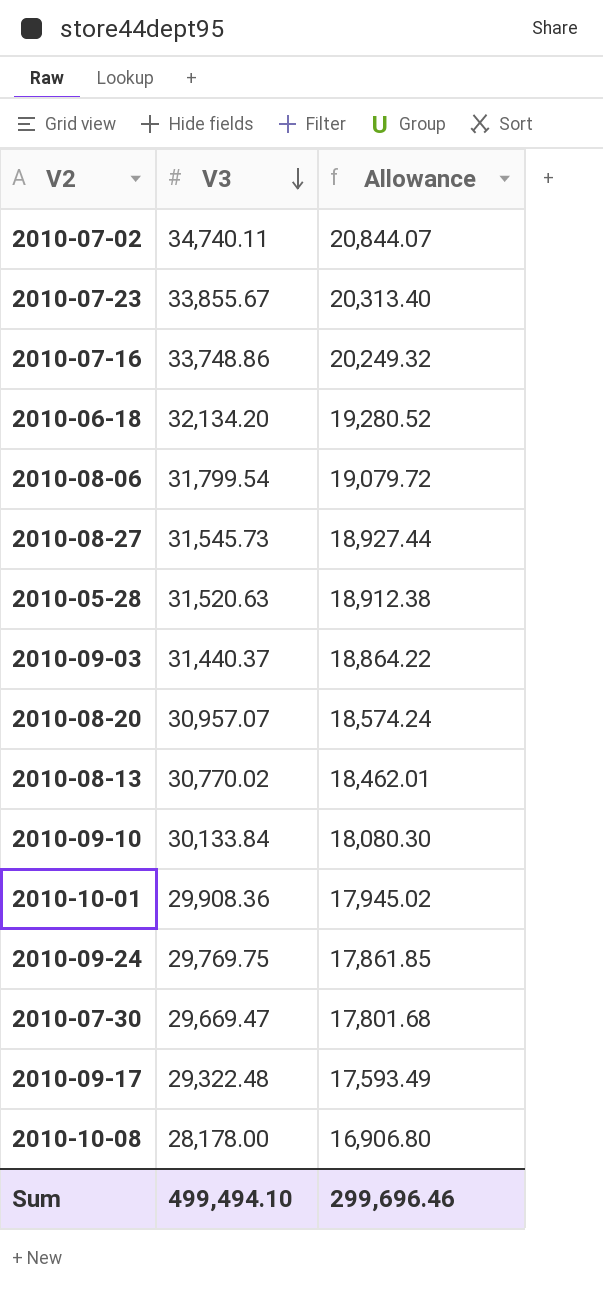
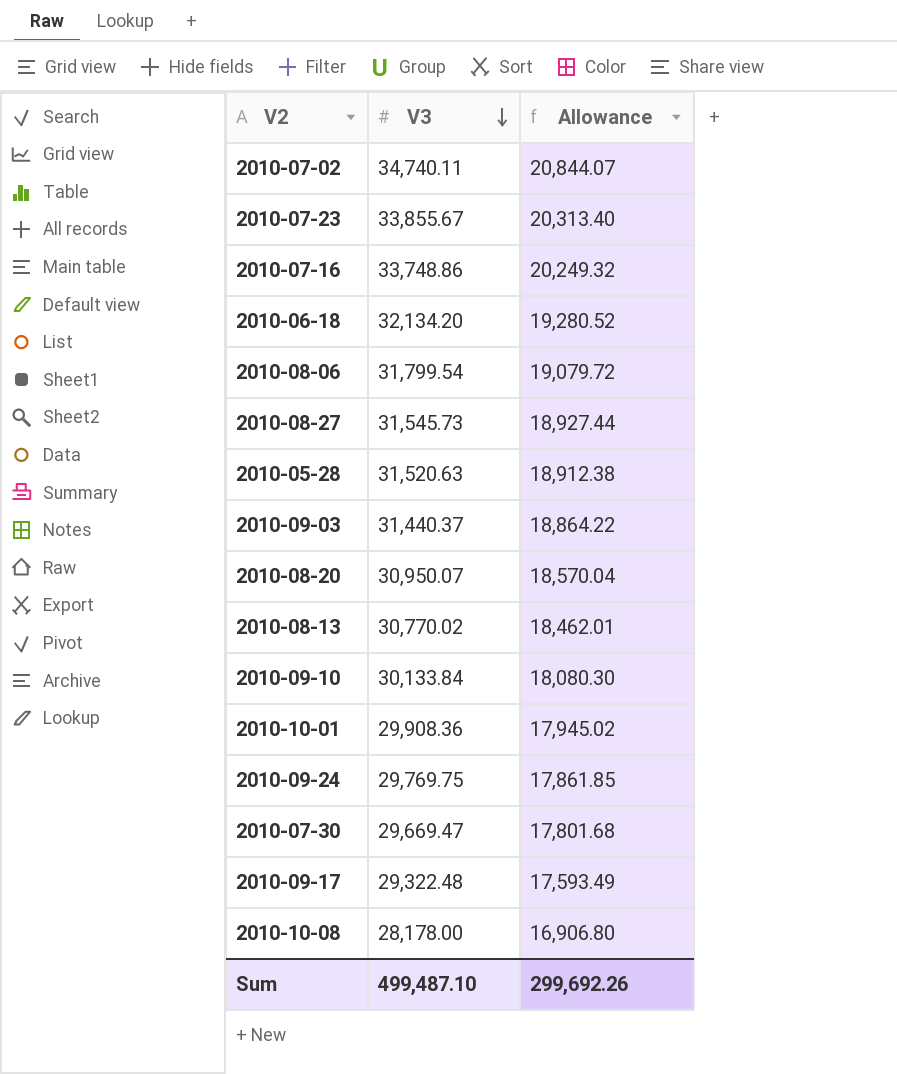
2010-08-20 | V3: 30,957.07 -> 30,950.07
2010-08-20 | Allowance: 18,574.24 -> 18,570.04
Sum | V3: 499,494.10 -> 499,487.10
Sum | Allowance: 299,696.46 -> 299,692.26

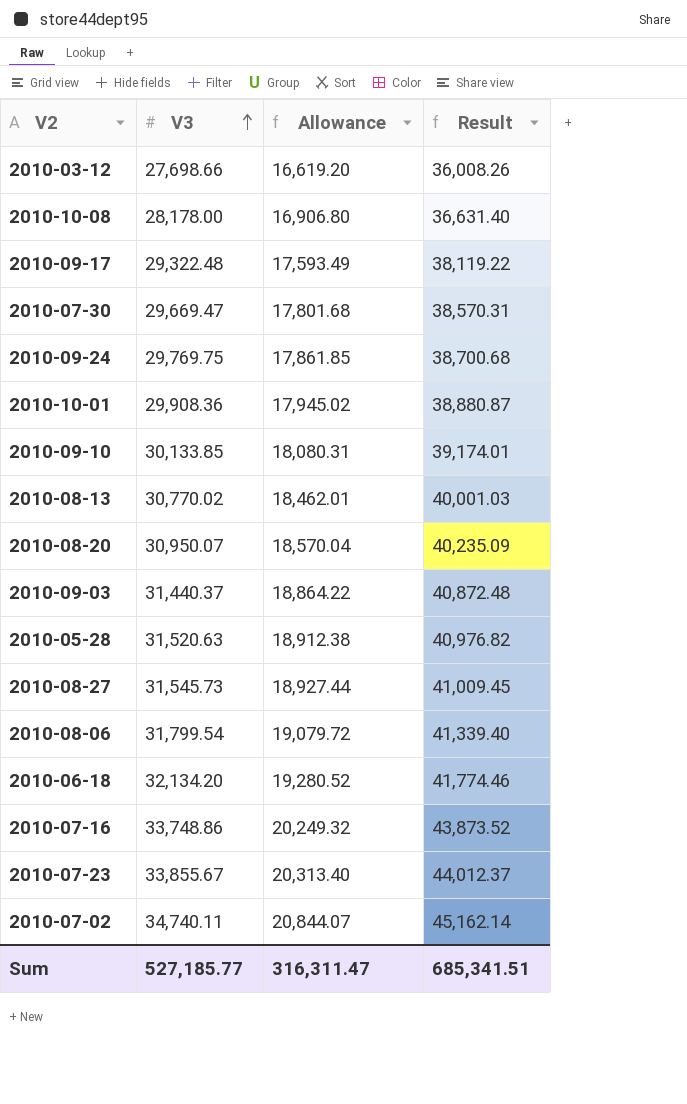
row order: V3 descending -> V3 ascending
column Result | formula: none -> [V3] * 1.3
row 2010-03-12: none -> 27,698.66 | 16,619.20 | 36,008.26
2010-09-10 | V3: 30,133.84 -> 30,133.85
2010-09-10 | Allowance: 18,080.30 -> 18,080.31
Sum | V3: 499,487.10 -> 527,185.77
Sum | Allowance: 299,692.26 -> 316,311.47

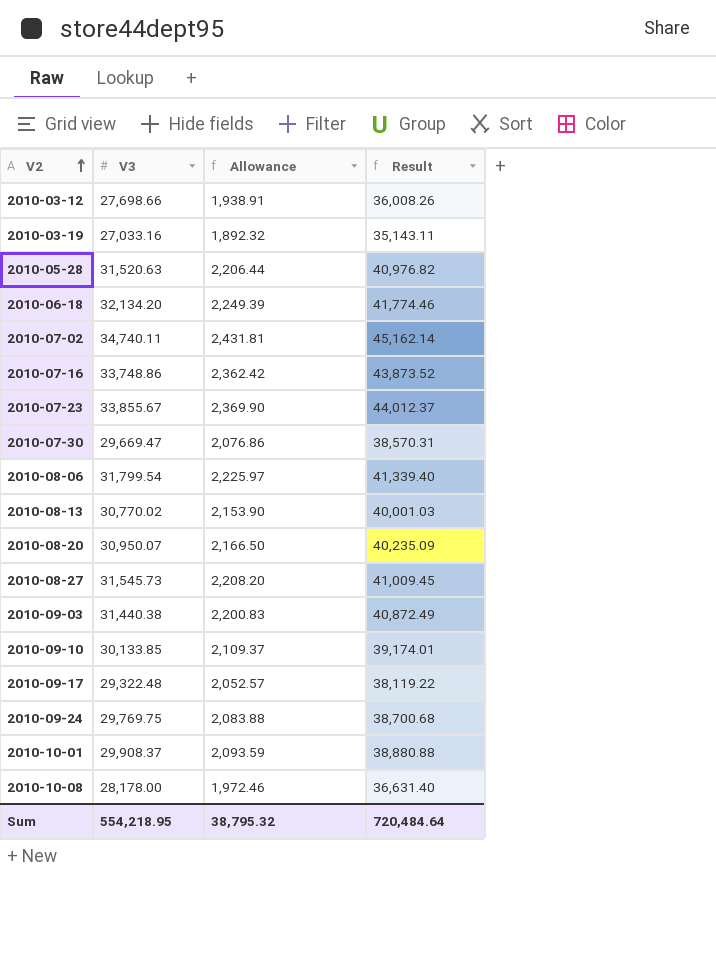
row order: V3 ascending -> V2 ascending
column Allowance | formula: [V3] * 0.6 -> [V3] * 0.07
row 2010-03-19: none -> 27,033.16 | 1,892.32 | 35,143.11
2010-09-03 | V3: 31,440.37 -> 31,440.38
2010-09-03 | Result: 40,872.48 -> 40,872.49
2010-10-01 | V3: 29,908.36 -> 29,908.37
2010-10-01 | Result: 38,880.87 -> 38,880.88
Sum | V3: 527,185.77 -> 554,218.95
Sum | Allowance: 316,311.47 -> 38,795.32
Sum | Result: 685,341.51 -> 720,484.64

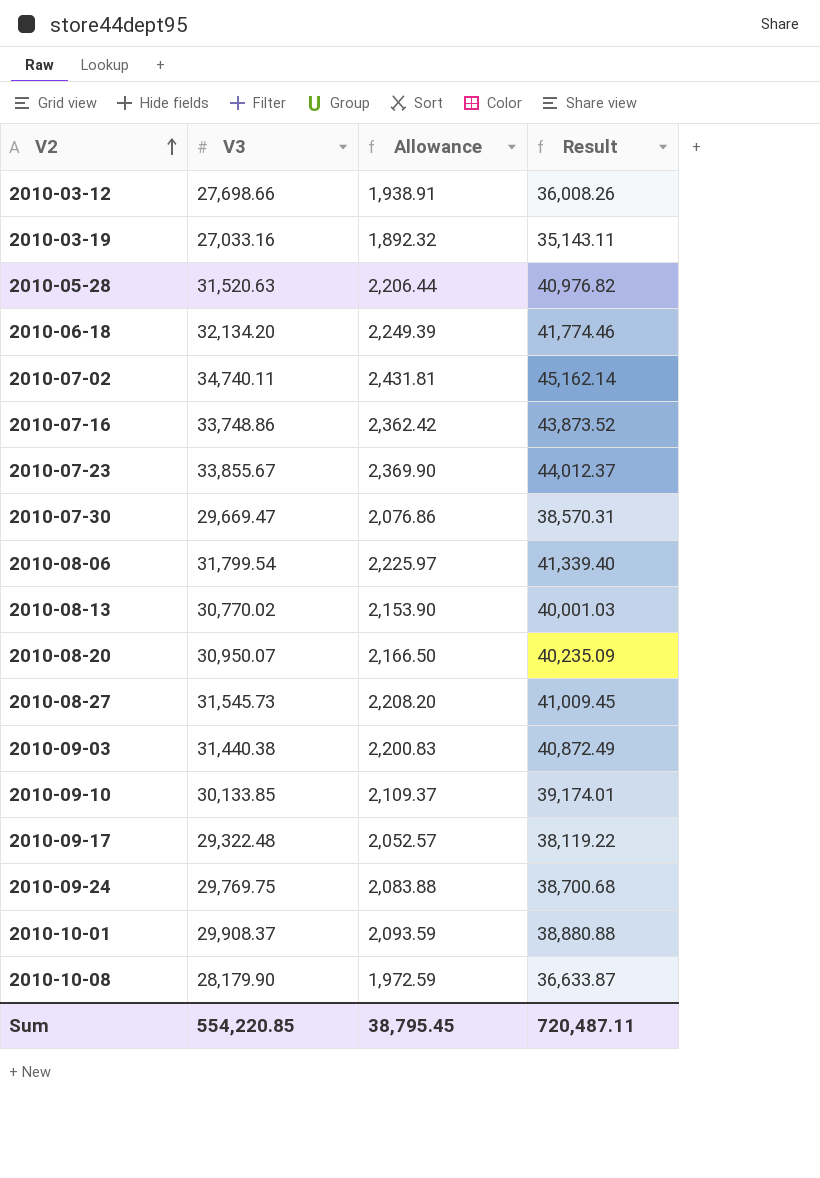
2010-10-08 | V3: 28,178.00 -> 28,179.90
2010-10-08 | Allowance: 1,972.46 -> 1,972.59
2010-10-08 | Result: 36,631.40 -> 36,633.87
Sum | V3: 554,218.95 -> 554,220.85
Sum | Allowance: 38,795.32 -> 38,795.45
Sum | Result: 720,484.64 -> 720,487.11

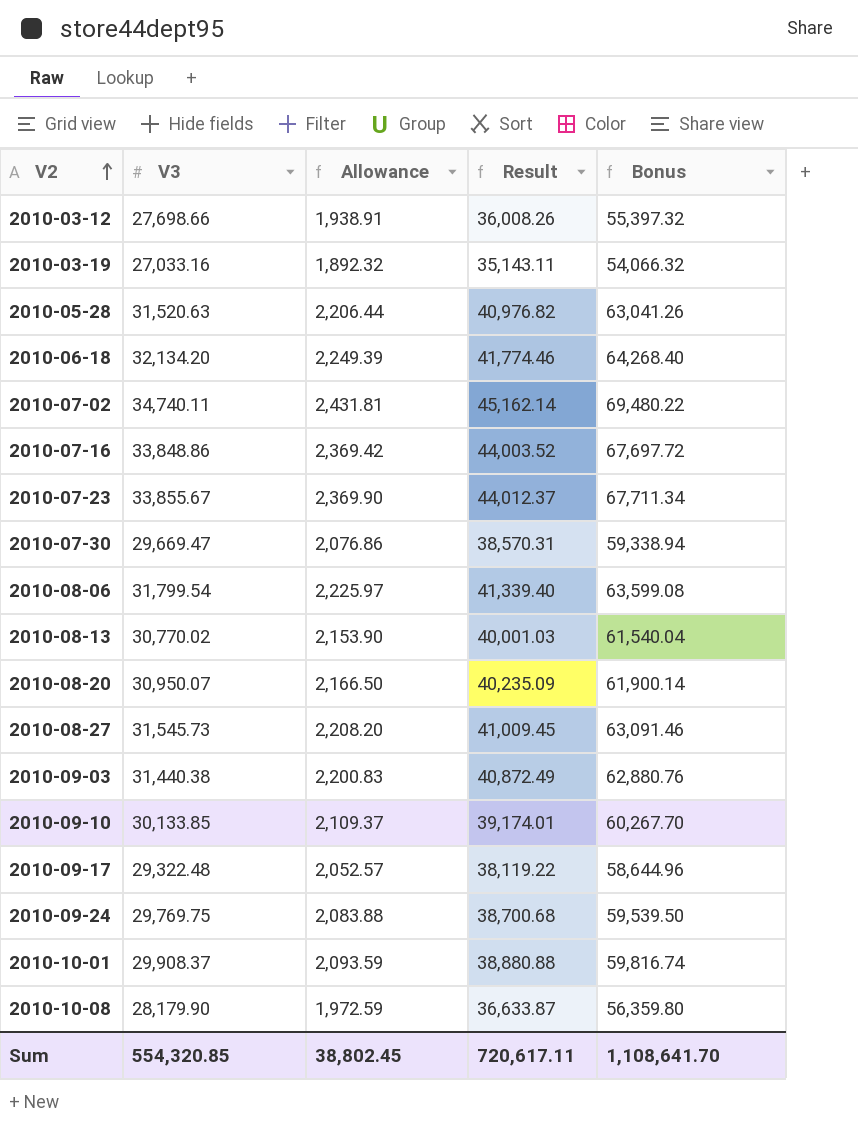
column Bonus | formula: none -> [V3] * 2
2010-07-16 | V3: 33,748.86 -> 33,848.86
2010-07-16 | Allowance: 2,362.42 -> 2,369.42
2010-07-16 | Result: 43,873.52 -> 44,003.52
Sum | V3: 554,220.85 -> 554,320.85
Sum | Allowance: 38,795.45 -> 38,802.45
Sum | Result: 720,487.11 -> 720,617.11

